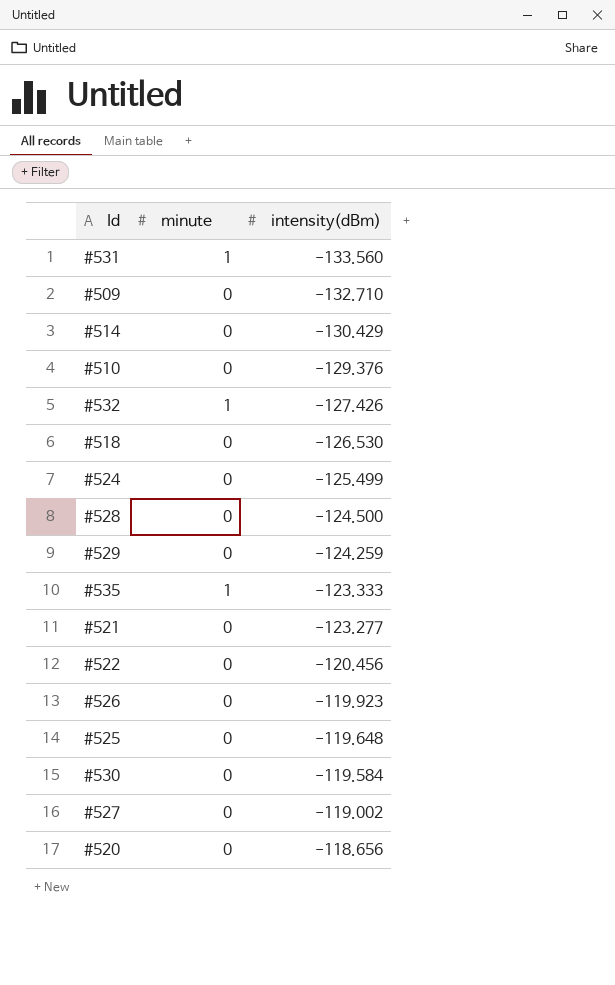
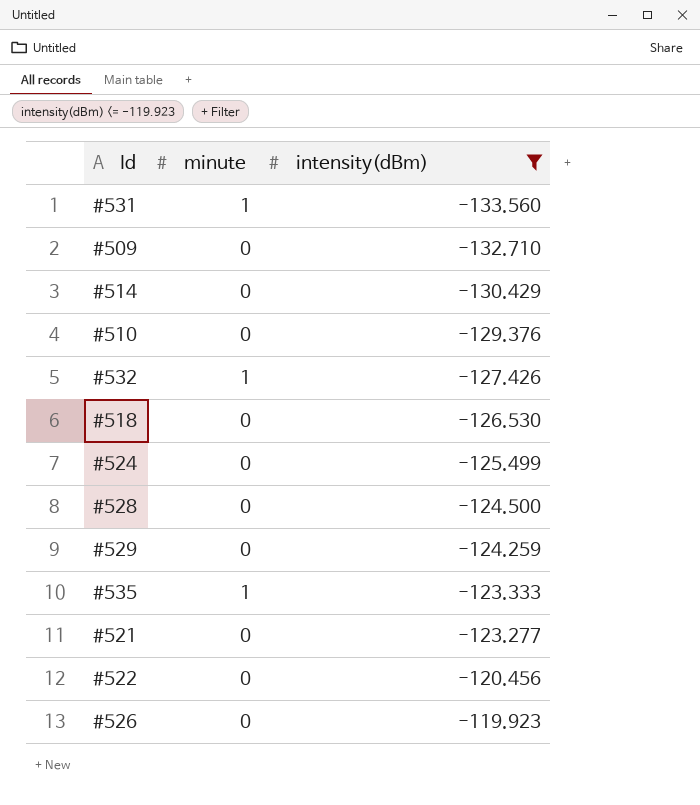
filter: none -> intensity(dBm) <= -119.923

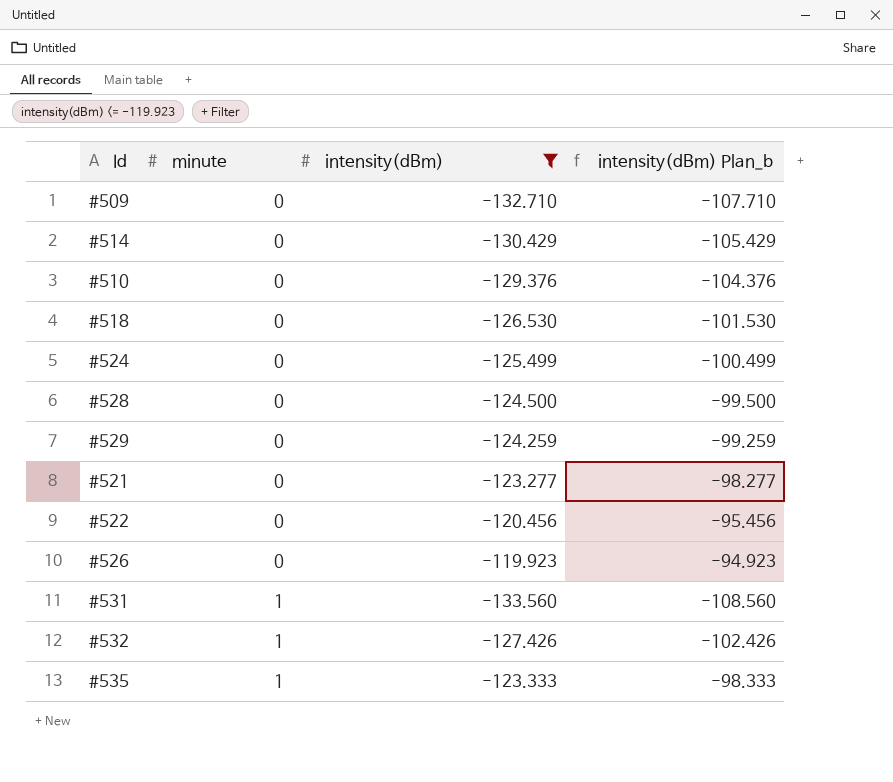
row order: intensity(dBm) ascending -> minute ascending
column intensity(dBm) Plan_b | formula: none -> [intensity(dBm)] + 25

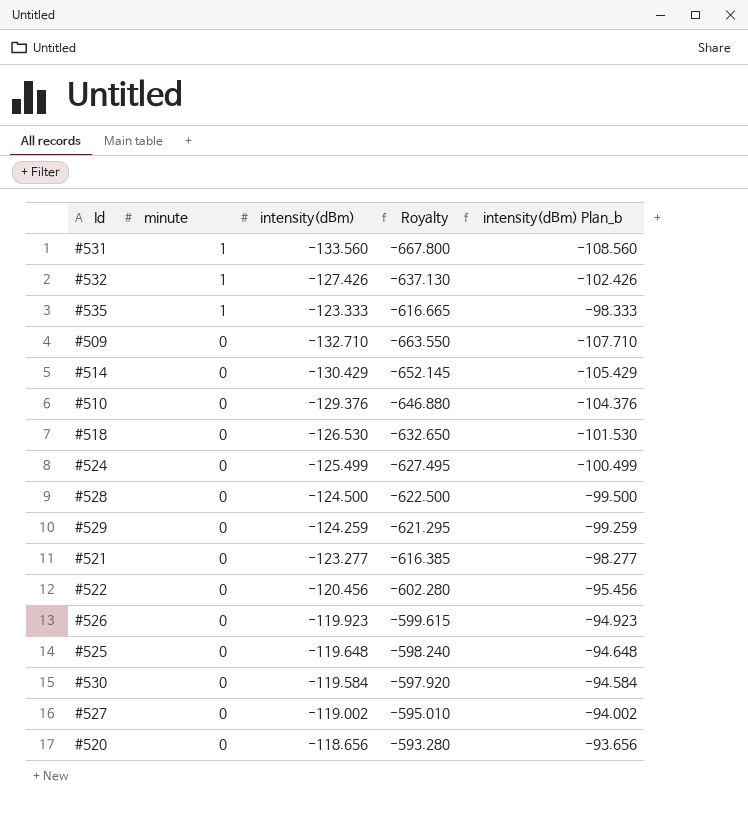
filter: intensity(dBm) <= -119.923 -> none
row order: minute ascending -> minute descending
column Royalty | formula: none -> [intensity(dBm)] * 5

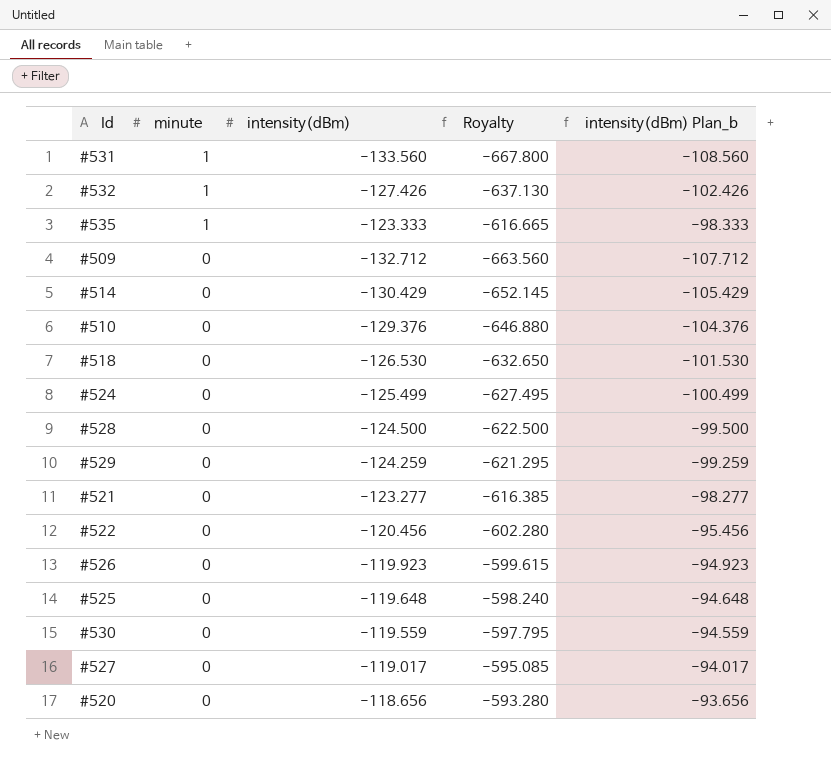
#509 | intensity(dBm): -132.710 -> -132.712
#509 | Royalty: -663.550 -> -663.560
#509 | intensity(dBm) Plan_b: -107.710 -> -107.712
#530 | intensity(dBm): -119.584 -> -119.559
#530 | Royalty: -597.920 -> -597.795
#530 | intensity(dBm) Plan_b: -94.584 -> -94.559
#527 | intensity(dBm): -119.002 -> -119.017
#527 | Royalty: -595.010 -> -595.085
#527 | intensity(dBm) Plan_b: -94.002 -> -94.017

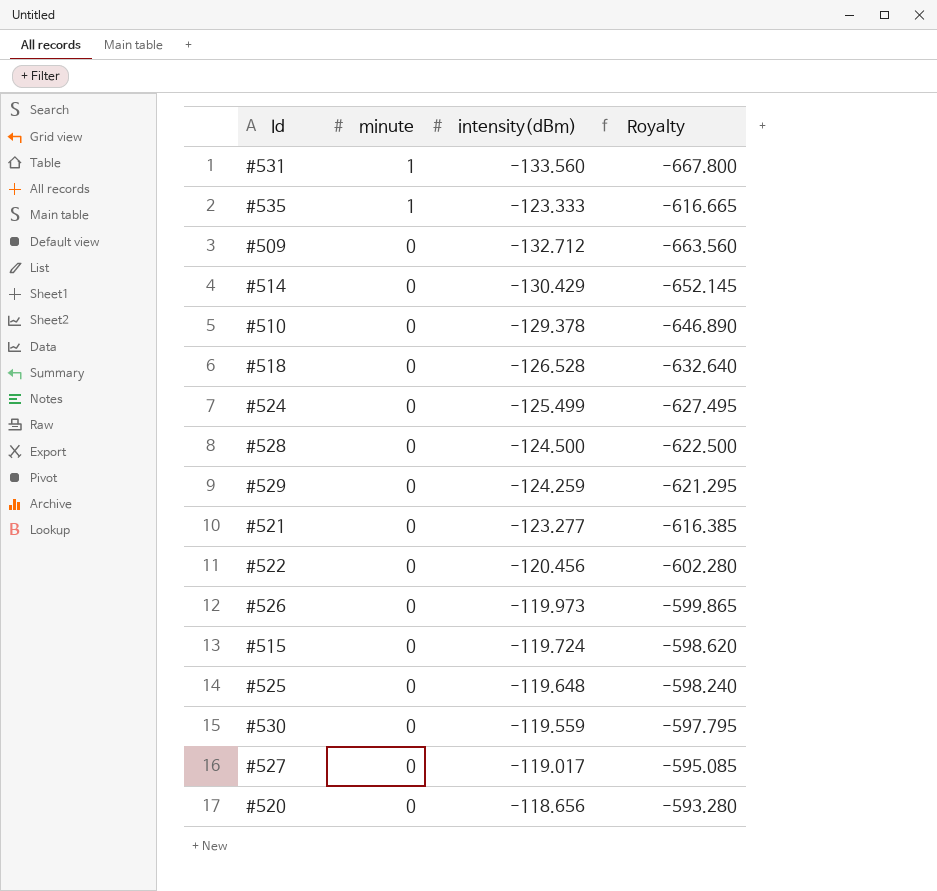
column intensity(dBm) Plan_b | formula: [intensity(dBm)] + 25 -> none
row #532: 1 | -127.426 | -637.130 | -102.426 -> none
#510 | intensity(dBm): -129.376 -> -129.378
#510 | Royalty: -646.880 -> -646.890
#518 | intensity(dBm): -126.530 -> -126.528
#518 | Royalty: -632.650 -> -632.640
#526 | intensity(dBm): -119.923 -> -119.973
#526 | Royalty: -599.615 -> -599.865
row #515: none -> 0 | -119.724 | -598.620

